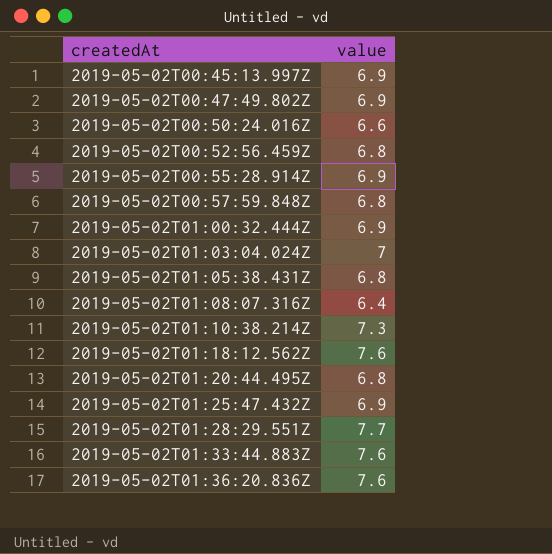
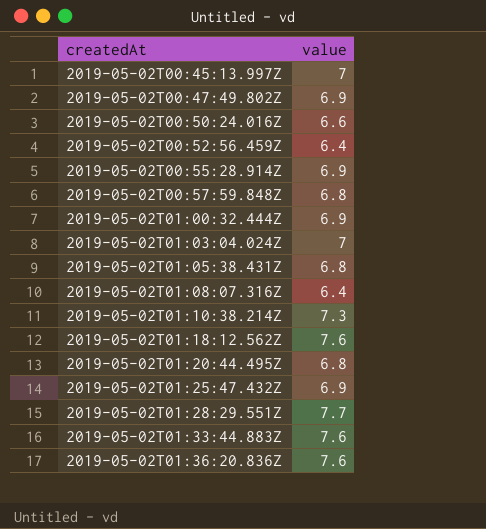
2019-05-02T00:45:13.997Z | value: 6.9 -> 7
2019-05-02T00:52:56.459Z | value: 6.8 -> 6.4

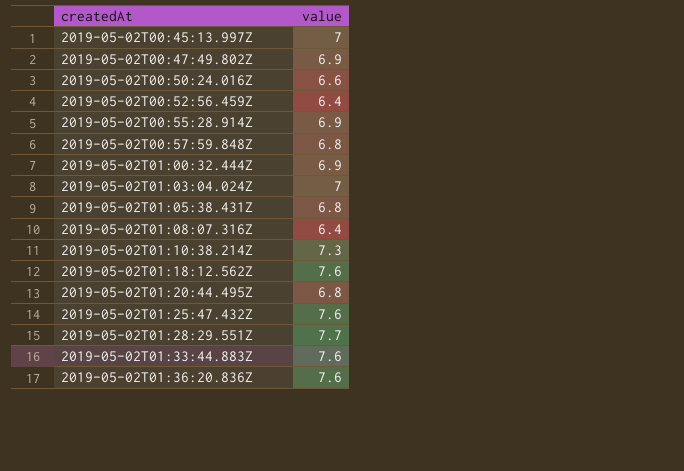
2019-05-02T01:25:47.432Z | value: 6.9 -> 7.6

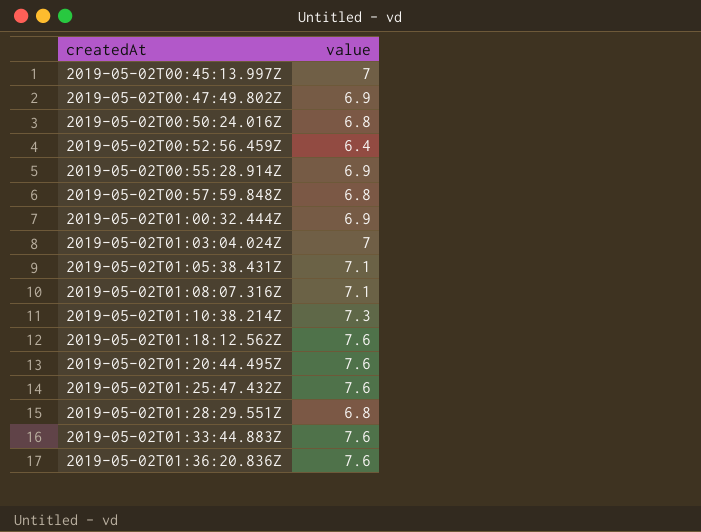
2019-05-02T00:50:24.016Z | value: 6.6 -> 6.8
2019-05-02T01:05:38.431Z | value: 6.8 -> 7.1
2019-05-02T01:08:07.316Z | value: 6.4 -> 7.1
2019-05-02T01:20:44.495Z | value: 6.8 -> 7.6
2019-05-02T01:28:29.551Z | value: 7.7 -> 6.8

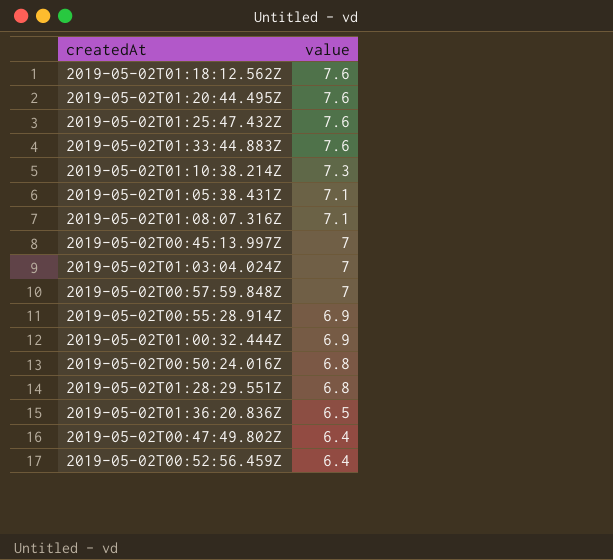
row order: createdAt ascending -> value descending
2019-05-02T00:57:59.848Z | value: 6.8 -> 7
2019-05-02T01:36:20.836Z | value: 7.6 -> 6.5
2019-05-02T00:47:49.802Z | value: 6.9 -> 6.4

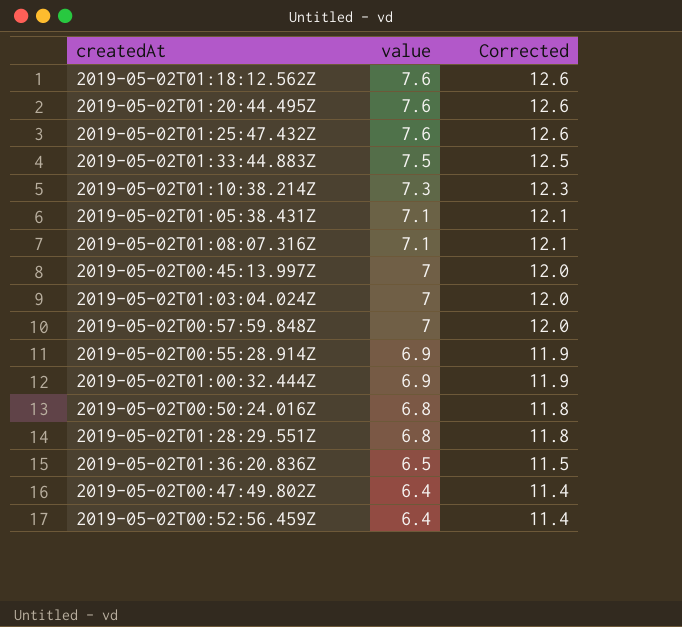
column Corrected | formula: none -> [value] + 5
2019-05-02T01:33:44.883Z | value: 7.6 -> 7.5

